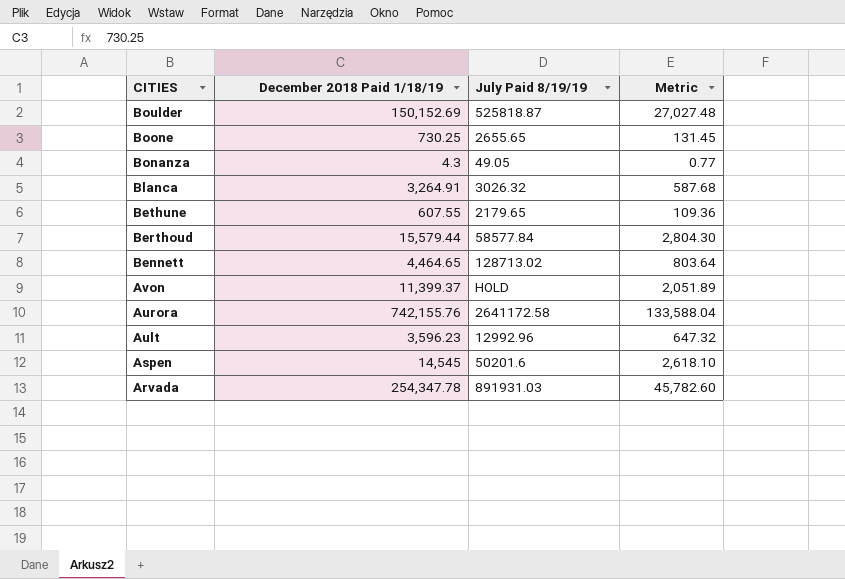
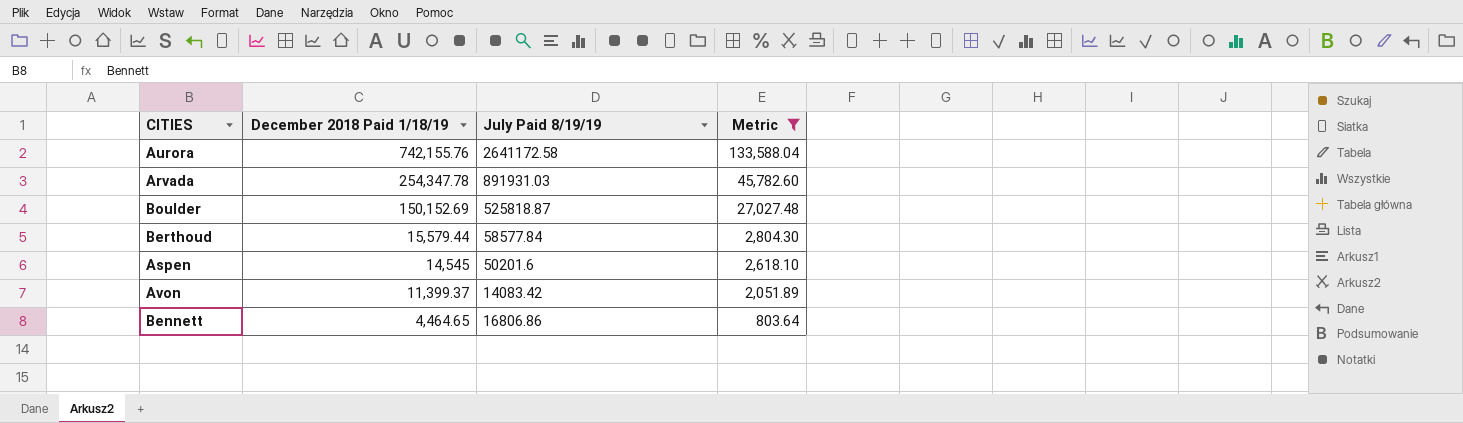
filter: none -> Metric >= 803.64
row order: CITIES descending -> December 2018 Paid 1/18/19 descending
Avon | July Paid 8/19/19: HOLD -> 14083.42
Bennett | July Paid 8/19/19: 128713.02 -> 16806.86

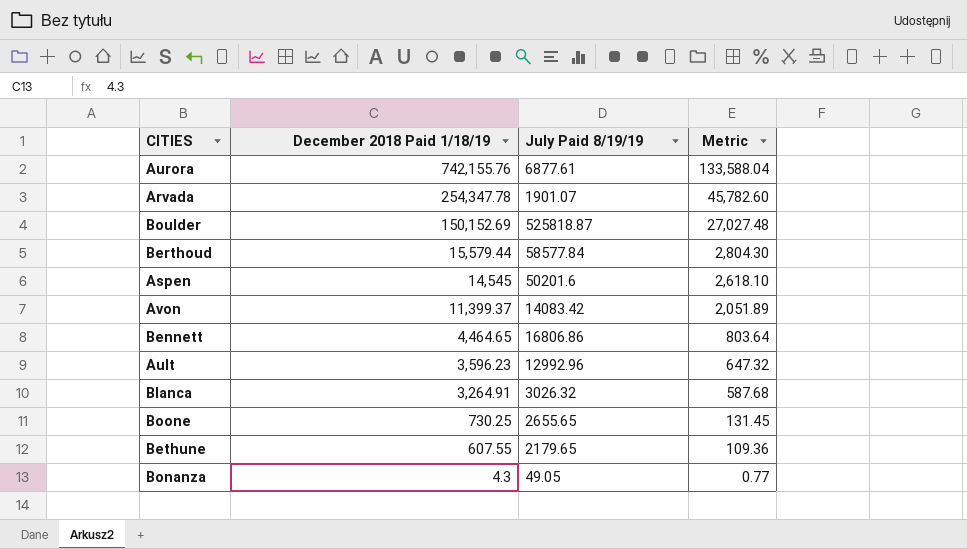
filter: Metric >= 803.64 -> none
Aurora | July Paid 8/19/19: 2641172.58 -> 6877.61
Arvada | July Paid 8/19/19: 891931.03 -> 1901.07

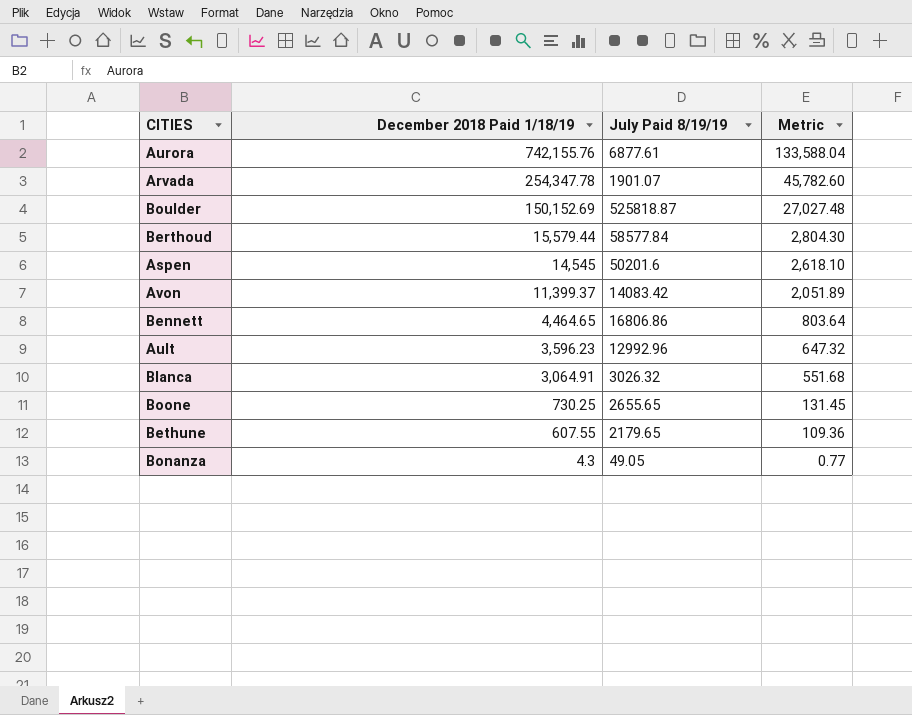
Blanca | December 2018 Paid 1/18/19: 3,264.91 -> 3,064.91
Blanca | Metric: 587.68 -> 551.68

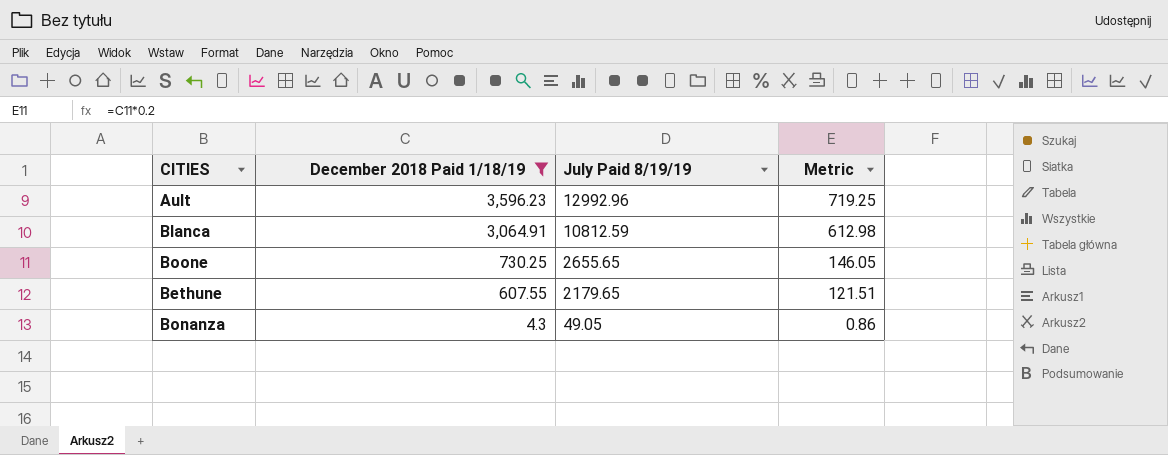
filter: none -> December 2018 Paid 1/18/19 <= 3,596.23
column Metric | formula: [December 2018 Paid 1/18/19] * 0.18 -> [December 2018 Paid 1/18/19] * 0.2
Blanca | July Paid 8/19/19: 3026.32 -> 10812.59

